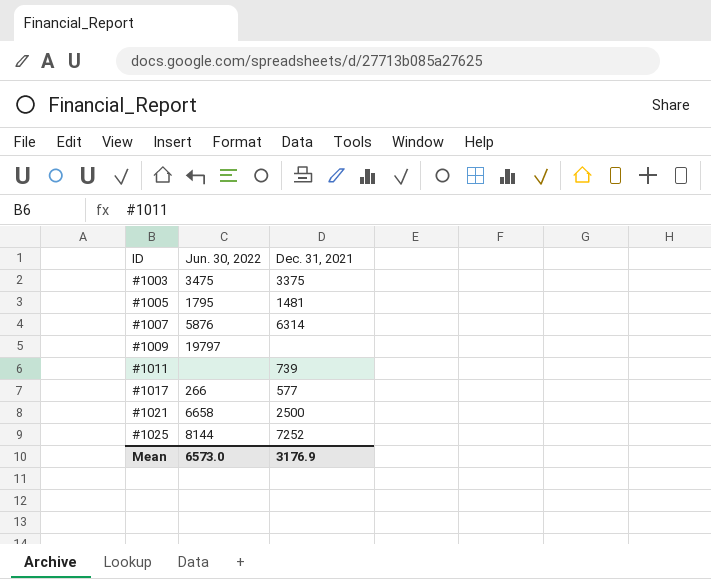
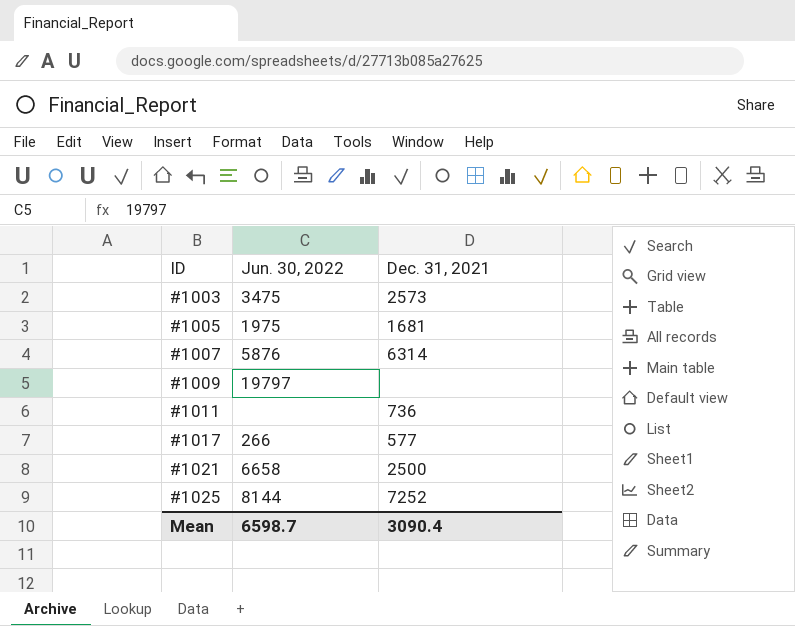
#1003 | Dec. 31, 2021: 3375 -> 2573
#1005 | Jun. 30, 2022: 1795 -> 1975
#1005 | Dec. 31, 2021: 1481 -> 1681
#1011 | Dec. 31, 2021: 739 -> 736
Mean | Jun. 30, 2022: 6573.0 -> 6598.7
Mean | Dec. 31, 2021: 3176.9 -> 3090.4

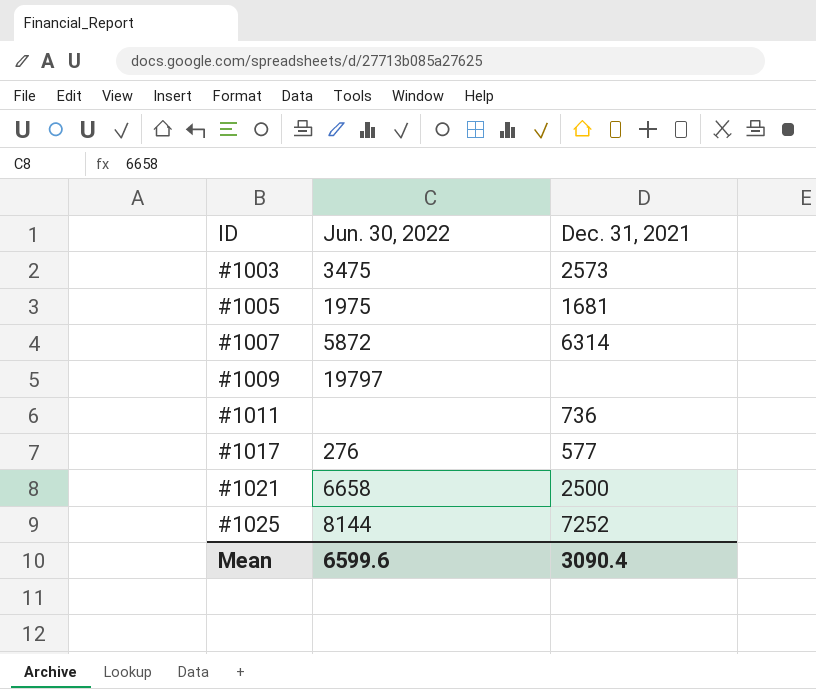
#1007 | Jun. 30, 2022: 5876 -> 5872
#1017 | Jun. 30, 2022: 266 -> 276
Mean | Jun. 30, 2022: 6598.7 -> 6599.6

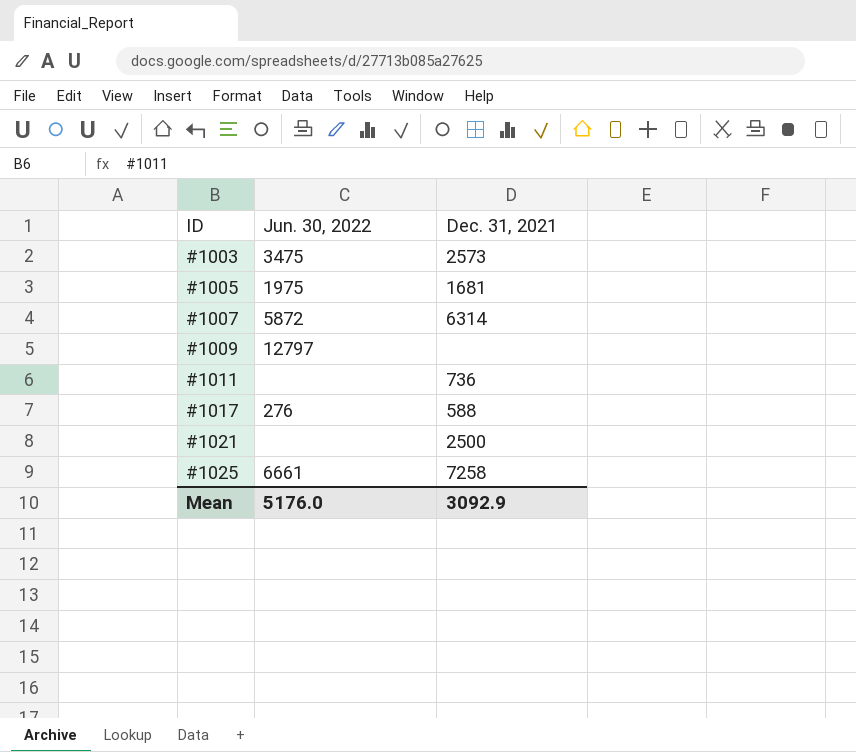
#1009 | Jun. 30, 2022: 19797 -> 12797
#1017 | Dec. 31, 2021: 577 -> 588
#1021 | Jun. 30, 2022: 6658 -> none
#1025 | Jun. 30, 2022: 8144 -> 6661
#1025 | Dec. 31, 2021: 7252 -> 7258
Mean | Jun. 30, 2022: 6599.6 -> 5176.0
Mean | Dec. 31, 2021: 3090.4 -> 3092.9

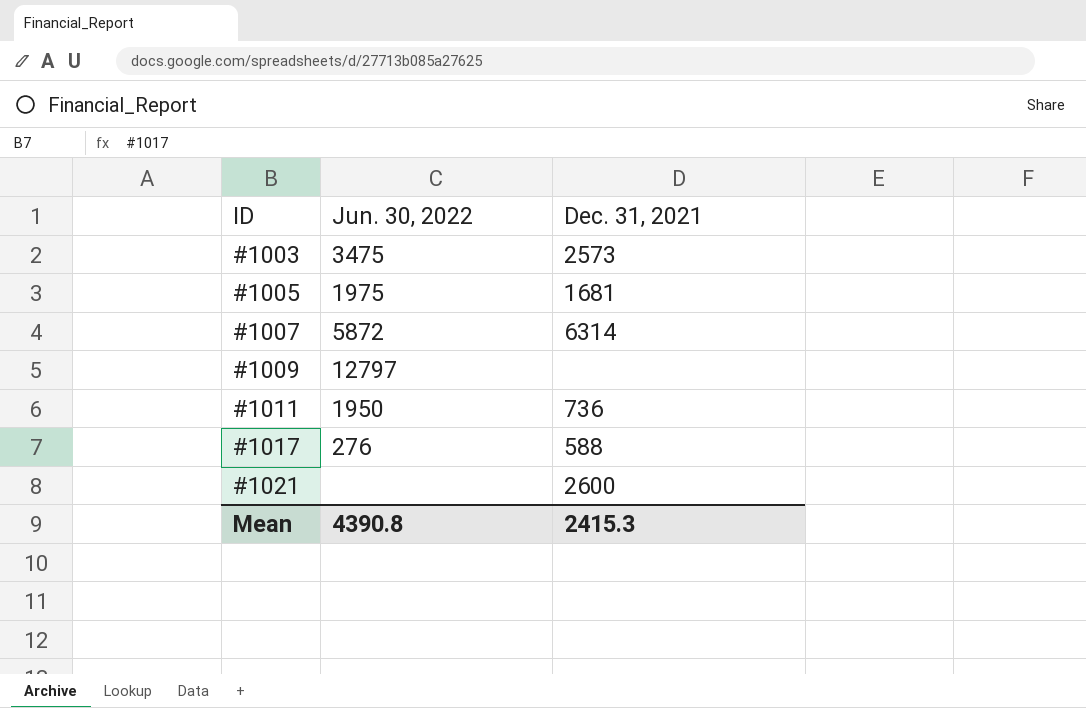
row #1025: 6661 | 7258 -> none
#1011 | Jun. 30, 2022: none -> 1950
#1021 | Dec. 31, 2021: 2500 -> 2600
Mean | Jun. 30, 2022: 5176.0 -> 4390.8
Mean | Dec. 31, 2021: 3092.9 -> 2415.3

